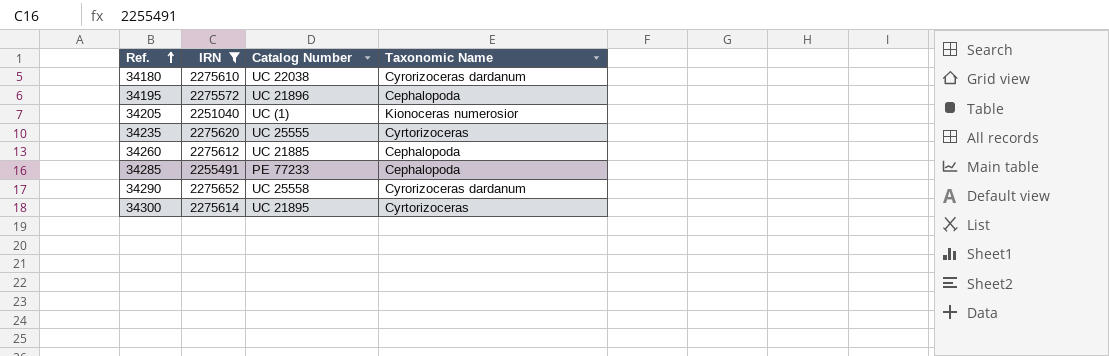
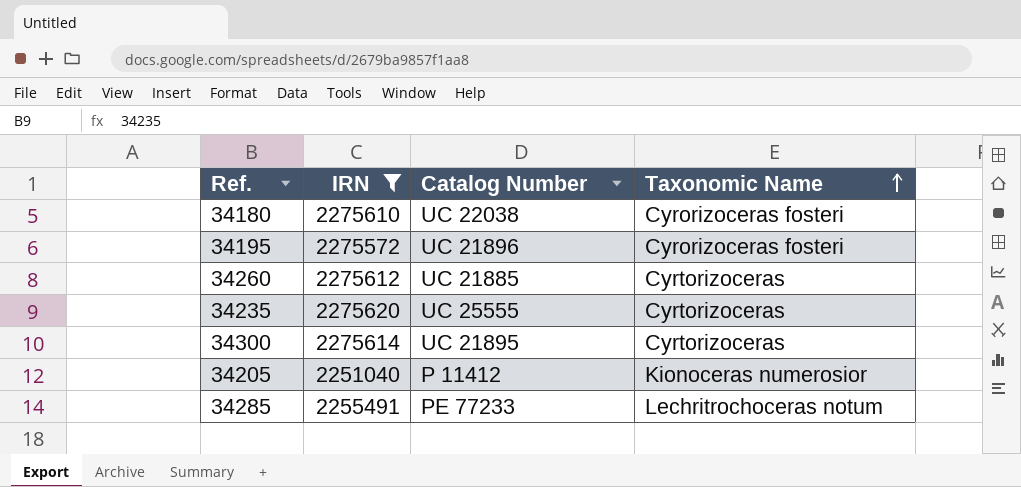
row order: Ref. ascending -> Taxonomic Name ascending
row 34290: 2275652 | UC 25558 | Cyrorizoceras dardanum -> none
34180 | Taxonomic Name: Cyrorizoceras dardanum -> Cyrorizoceras fosteri
34195 | Taxonomic Name: Cephalopoda -> Cyrorizoceras fosteri
34260 | Taxonomic Name: Cephalopoda -> Cyrtorizoceras
34205 | Catalog Number: UC (1) -> P 11412
34285 | Taxonomic Name: Cephalopoda -> Lechritrochoceras notum

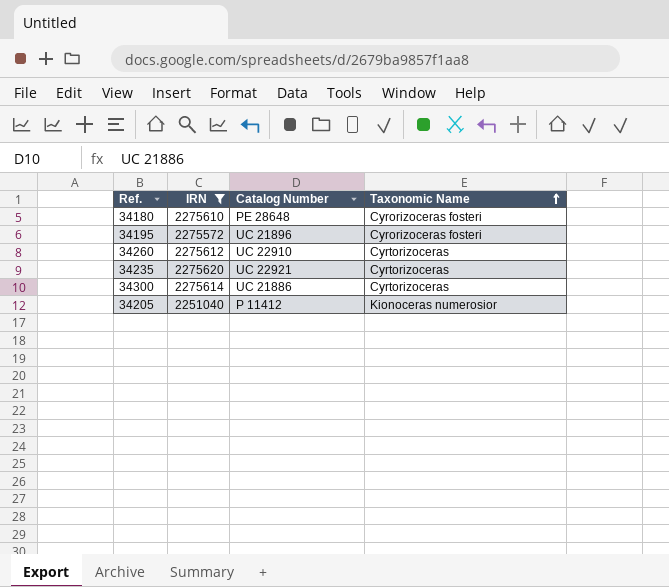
row 34285: 2255491 | PE 77233 | Lechritrochoceras notum -> none
34180 | Catalog Number: UC 22038 -> PE 28648
34260 | Catalog Number: UC 21885 -> UC 22910
34235 | Catalog Number: UC 25555 -> UC 22921
34300 | Catalog Number: UC 21895 -> UC 21886

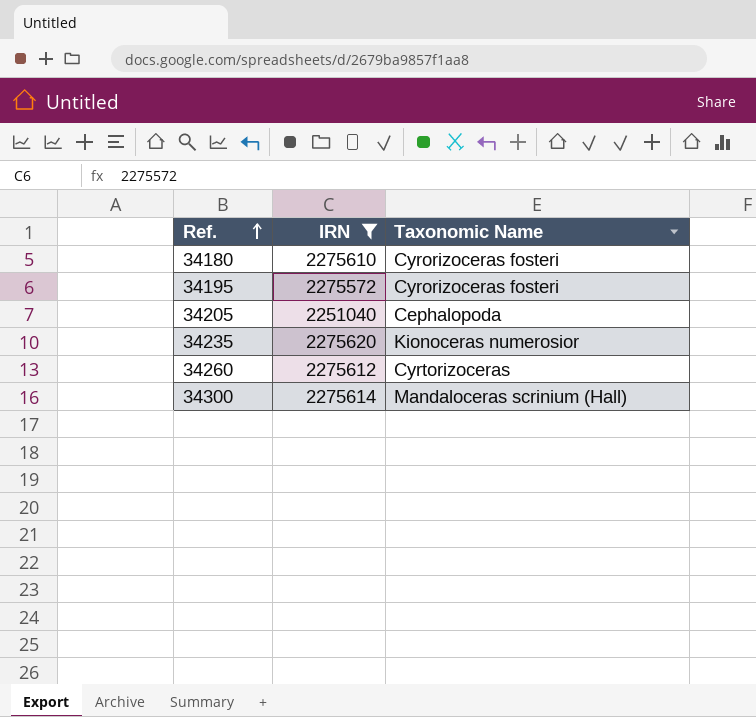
row order: Taxonomic Name ascending -> Ref. ascending
column Catalog Number | position: 3 -> none
34205 | Taxonomic Name: Kionoceras numerosior -> Cephalopoda
34235 | Taxonomic Name: Cyrtorizoceras -> Kionoceras numerosior
34300 | Taxonomic Name: Cyrtorizoceras -> Mandaloceras scrinium (Hall)

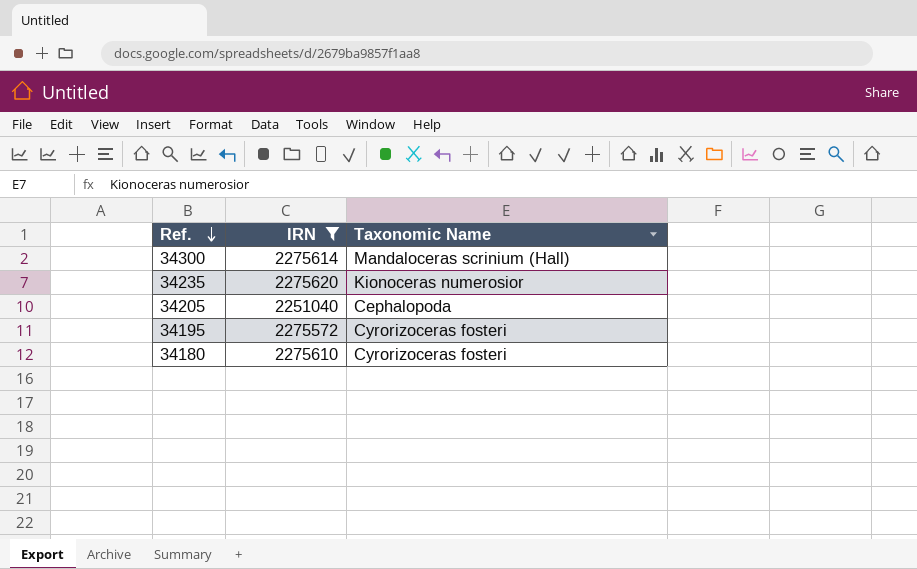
row order: Ref. ascending -> Ref. descending
row 34260: 2275612 | Cyrtorizoceras -> none

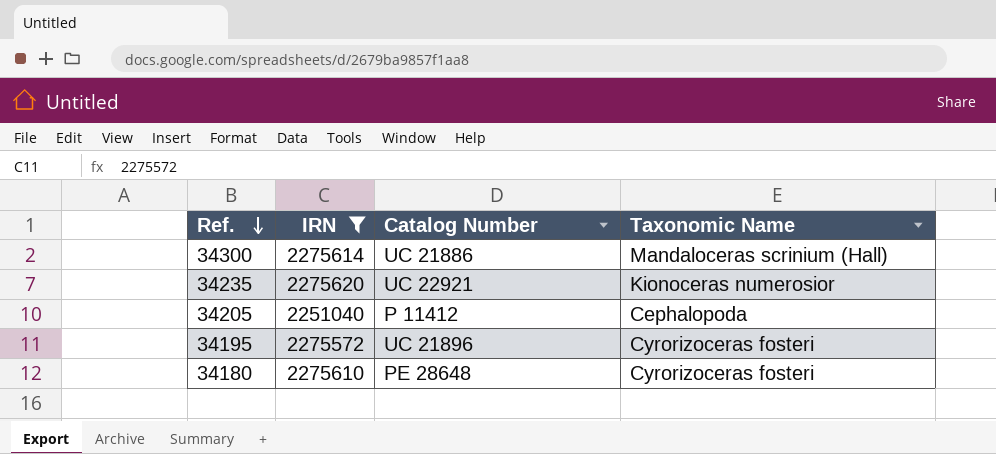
column Catalog Number | position: none -> 3

